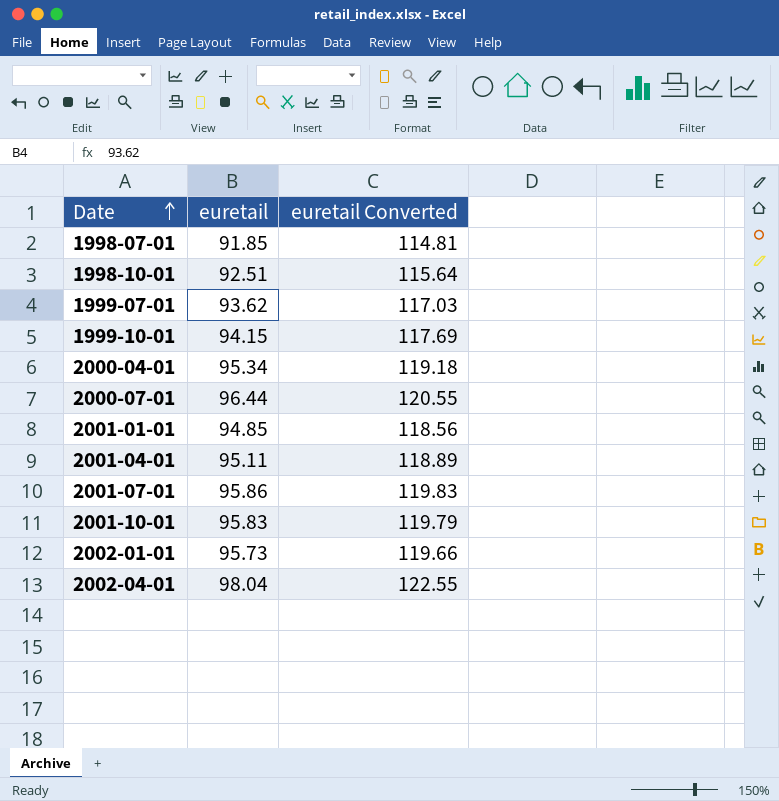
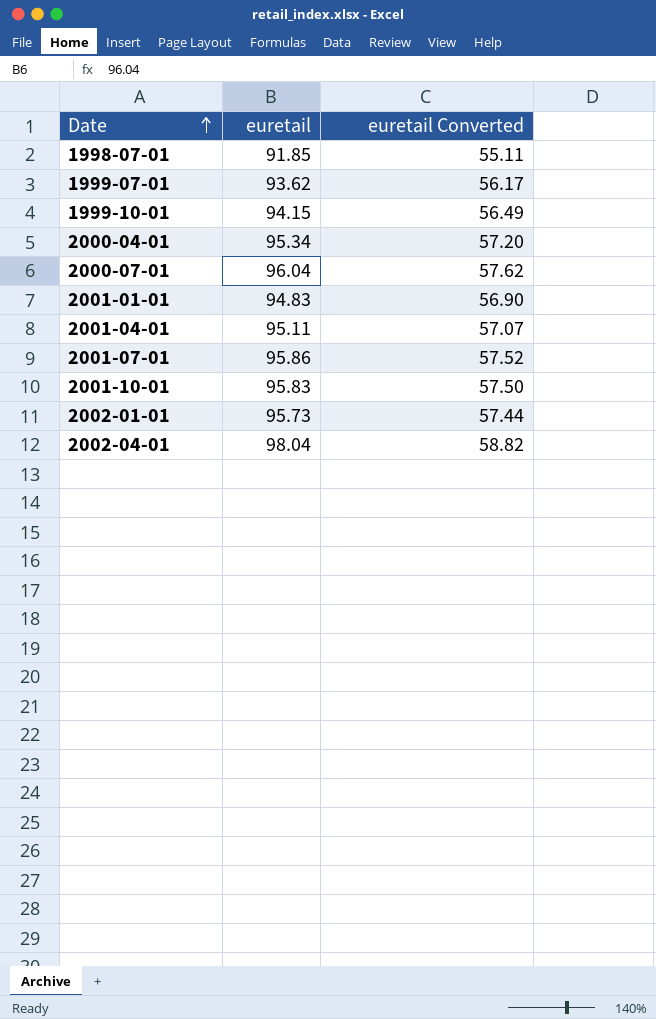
column euretail Converted | formula: [euretail] * 1.25 -> [euretail] * 0.6
row 1998-10-01: 92.51 | 115.64 -> none
2000-07-01 | euretail: 96.44 -> 96.04
2001-01-01 | euretail: 94.85 -> 94.83

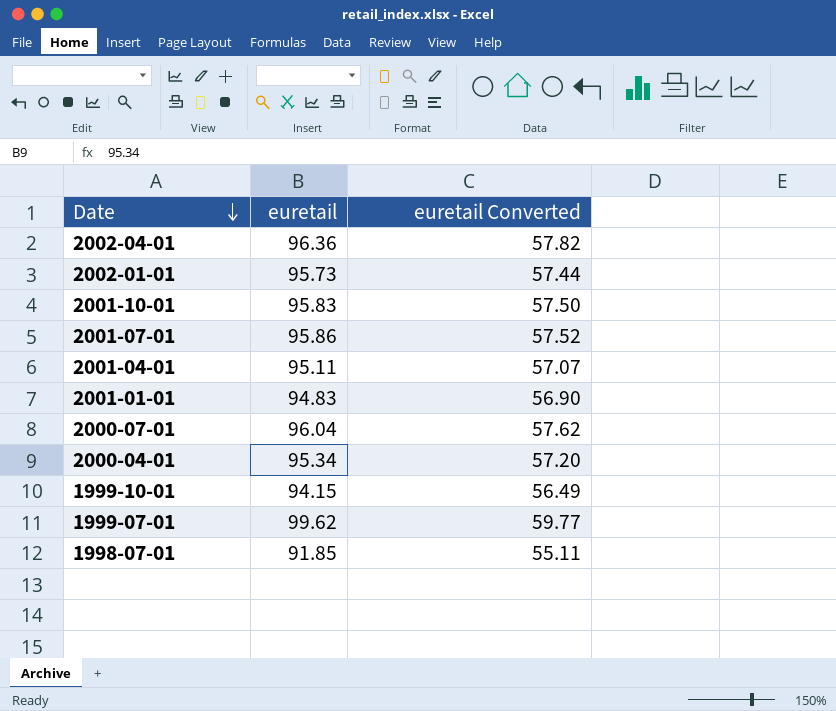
row order: Date ascending -> Date descending
2002-04-01 | euretail: 98.04 -> 96.36
2002-04-01 | euretail Converted: 58.82 -> 57.82
1999-07-01 | euretail: 93.62 -> 99.62
1999-07-01 | euretail Converted: 56.17 -> 59.77

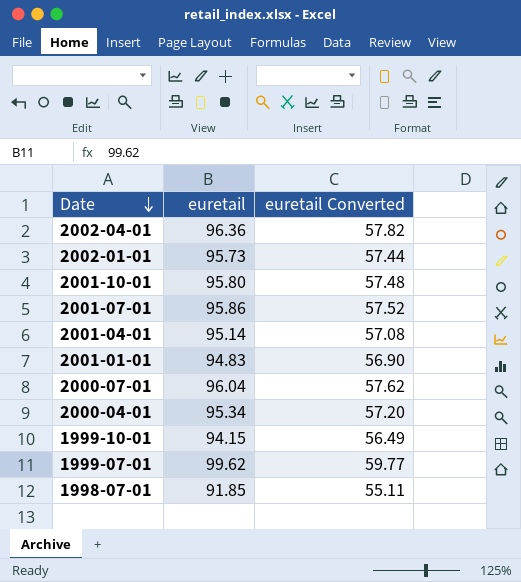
2001-10-01 | euretail: 95.83 -> 95.80
2001-10-01 | euretail Converted: 57.50 -> 57.48
2001-04-01 | euretail: 95.11 -> 95.14
2001-04-01 | euretail Converted: 57.07 -> 57.08

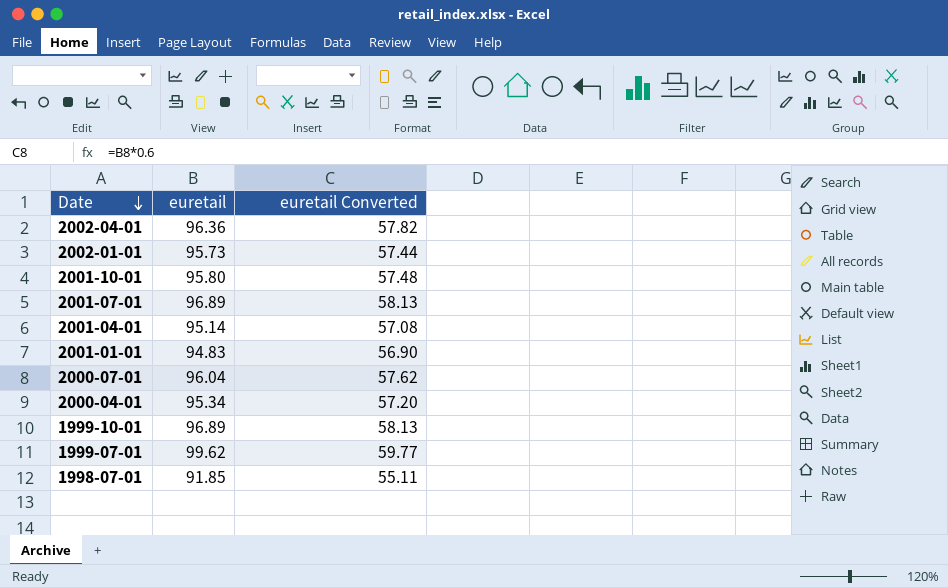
2001-07-01 | euretail: 95.86 -> 96.89
2001-07-01 | euretail Converted: 57.52 -> 58.13
1999-10-01 | euretail: 94.15 -> 96.89
1999-10-01 | euretail Converted: 56.49 -> 58.13

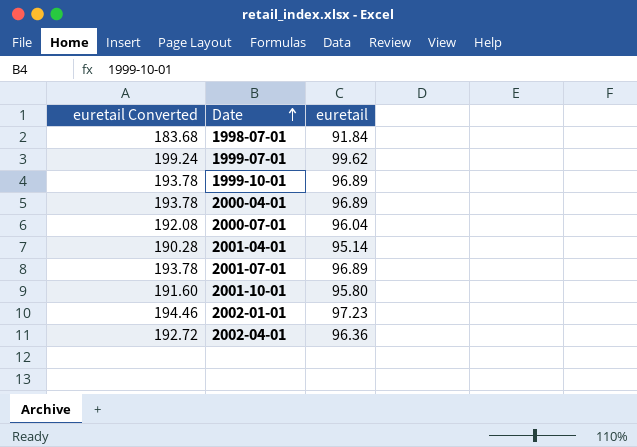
row order: Date descending -> Date ascending
column euretail Converted | formula: [euretail] * 0.6 -> [euretail] * 2
column euretail Converted | position: 3 -> 1
row 2001-01-01: 94.83 | 56.90 -> none
1998-07-01 | euretail: 91.85 -> 91.84
2000-04-01 | euretail: 95.34 -> 96.89
2002-01-01 | euretail: 95.73 -> 97.23

